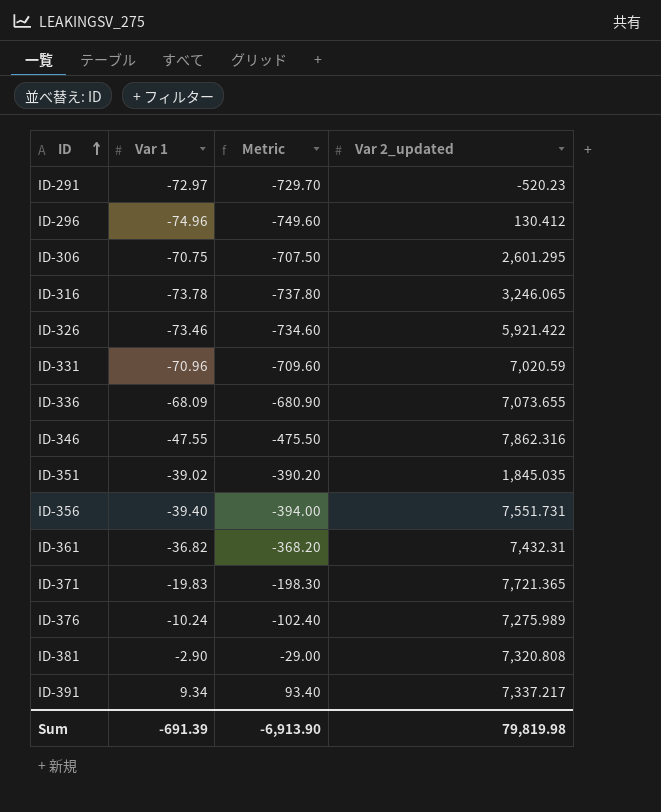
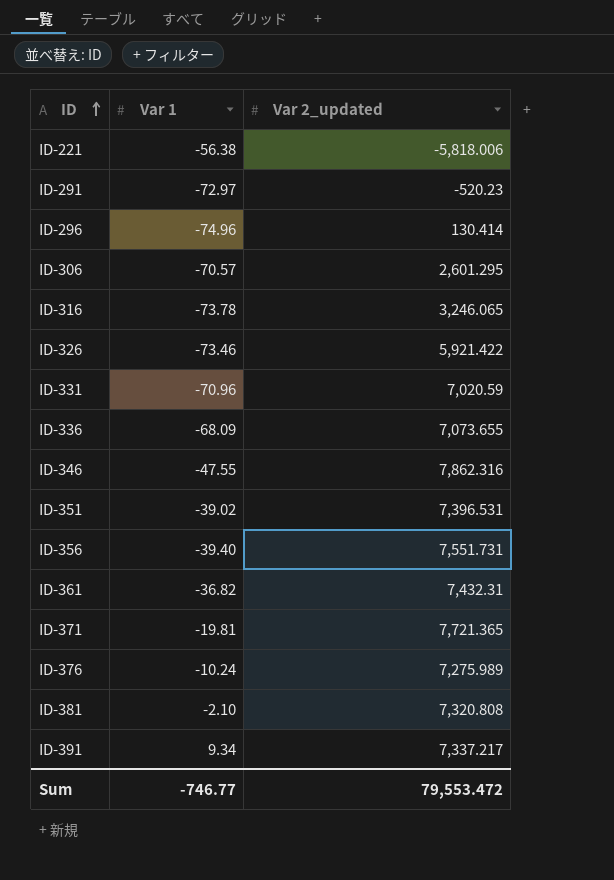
column Metric | formula: [Var 1] * 10 -> none
row ID-221: none -> -56.38 | -5,818.006
ID-296 | Var 2_updated: 130.412 -> 130.414
ID-306 | Var 1: -70.75 -> -70.57
ID-351 | Var 2_updated: 1,845.035 -> 7,396.531
ID-371 | Var 1: -19.83 -> -19.81
ID-381 | Var 1: -2.90 -> -2.10
Sum | Var 1: -691.39 -> -746.77
Sum | Var 2_updated: 79,819.98 -> 79,553.472

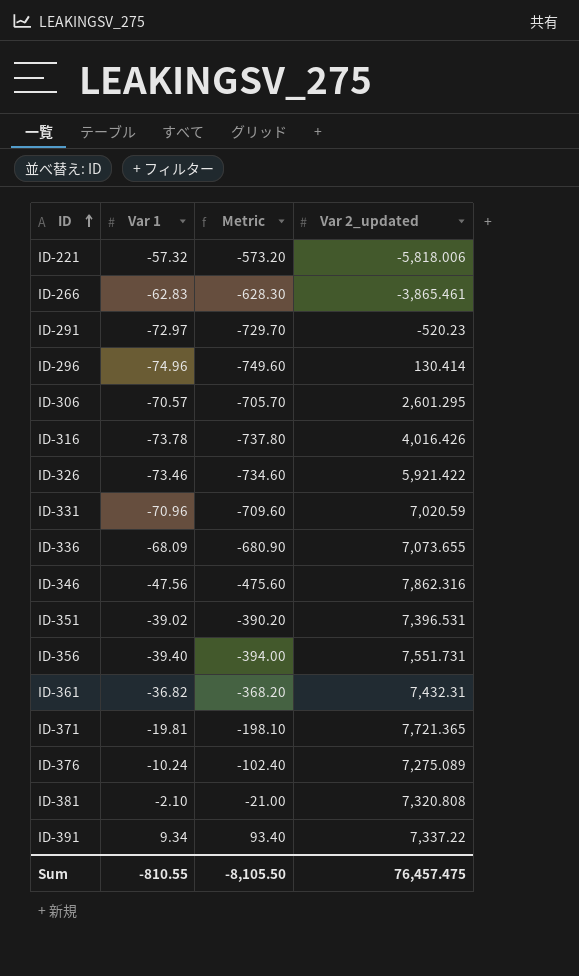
column Metric | formula: none -> [Var 1] * 10
ID-221 | Var 1: -56.38 -> -57.32
row ID-266: none -> -62.83 | -628.30 | -3,865.461
ID-316 | Var 2_updated: 3,246.065 -> 4,016.426
ID-346 | Var 1: -47.55 -> -47.56
ID-376 | Var 2_updated: 7,275.989 -> 7,275.089
ID-391 | Var 2_updated: 7,337.217 -> 7,337.22
Sum | Var 1: -746.77 -> -810.55
Sum | Var 2_updated: 79,553.472 -> 76,457.475

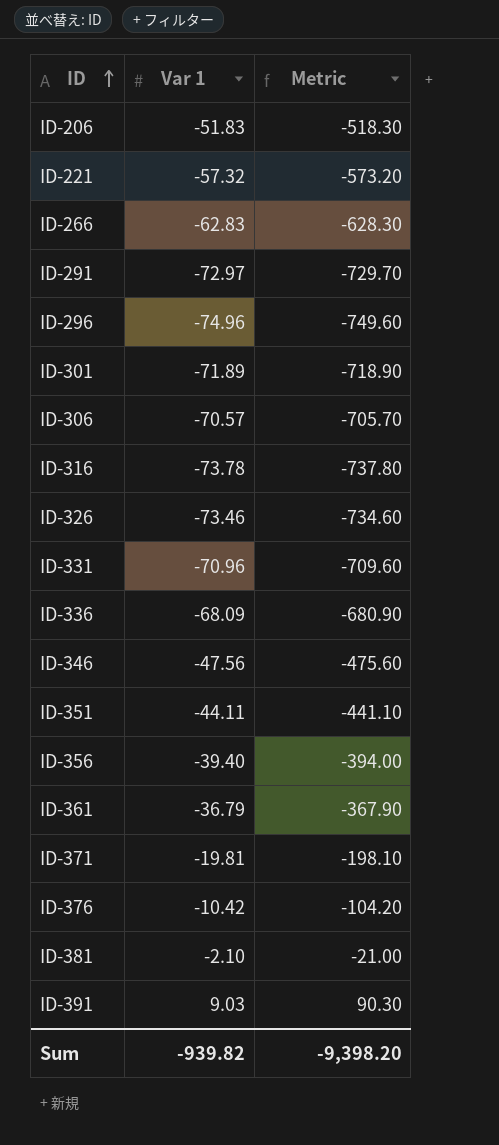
column Var 2_updated | position: 4 -> none
row ID-206: none -> -51.83 | -518.30
row ID-301: none -> -71.89 | -718.90
ID-351 | Var 1: -39.02 -> -44.11
ID-351 | Metric: -390.20 -> -441.10
ID-361 | Var 1: -36.82 -> -36.79
ID-361 | Metric: -368.20 -> -367.90
ID-376 | Var 1: -10.24 -> -10.42
ID-376 | Metric: -102.40 -> -104.20
ID-391 | Var 1: 9.34 -> 9.03
ID-391 | Metric: 93.40 -> 90.30
Sum | Var 1: -810.55 -> -939.82
Sum | Metric: -8,105.50 -> -9,398.20

